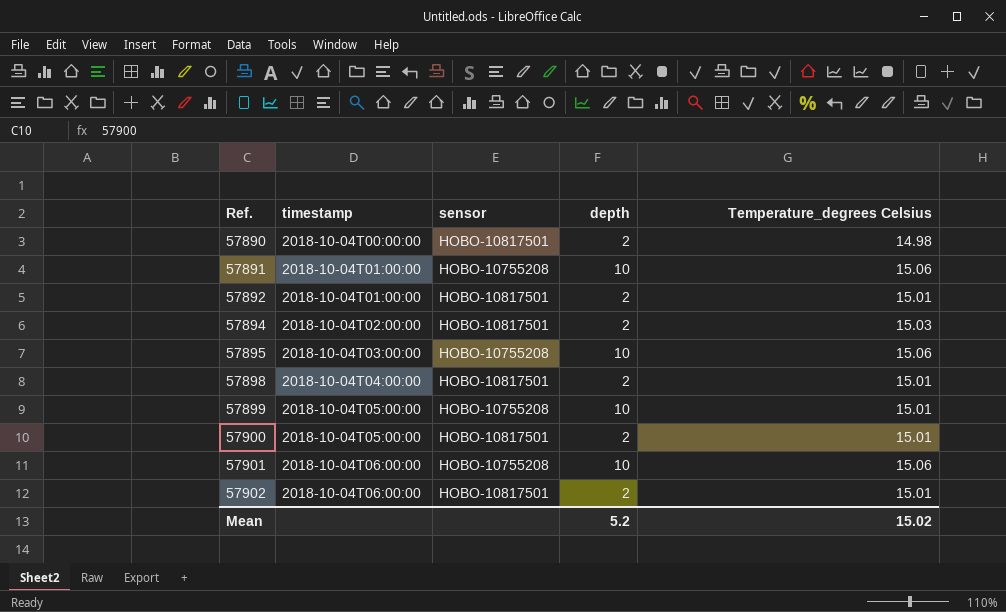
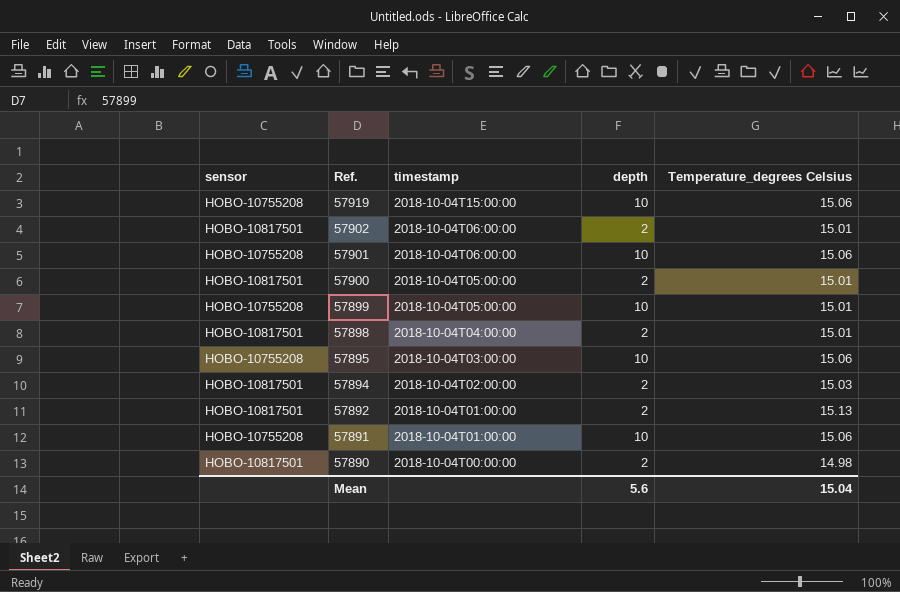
row order: Ref. ascending -> Ref. descending
column sensor | position: 3 -> 1
row 57919: none -> HOBO-10755208 | 2018-10-04T15:00:00 | 10 | 15.06
57892 | Temperature_degrees Celsius: 15.01 -> 15.13
Mean | depth: 5.2 -> 5.6
Mean | Temperature_degrees Celsius: 15.02 -> 15.04

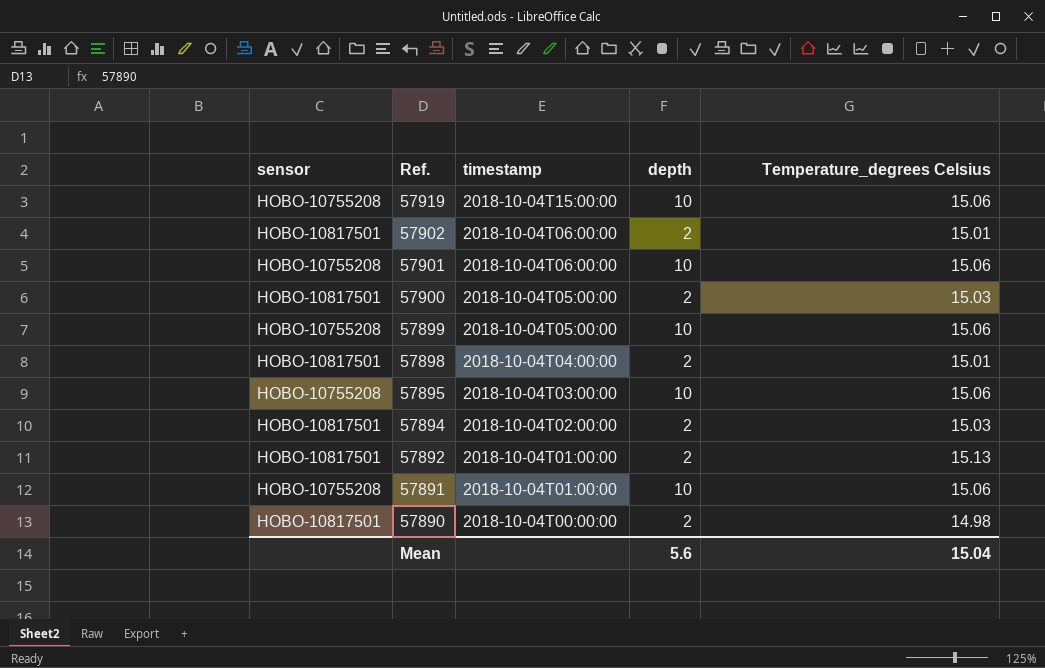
57900 | Temperature_degrees Celsius: 15.01 -> 15.03
57899 | Temperature_degrees Celsius: 15.01 -> 15.06

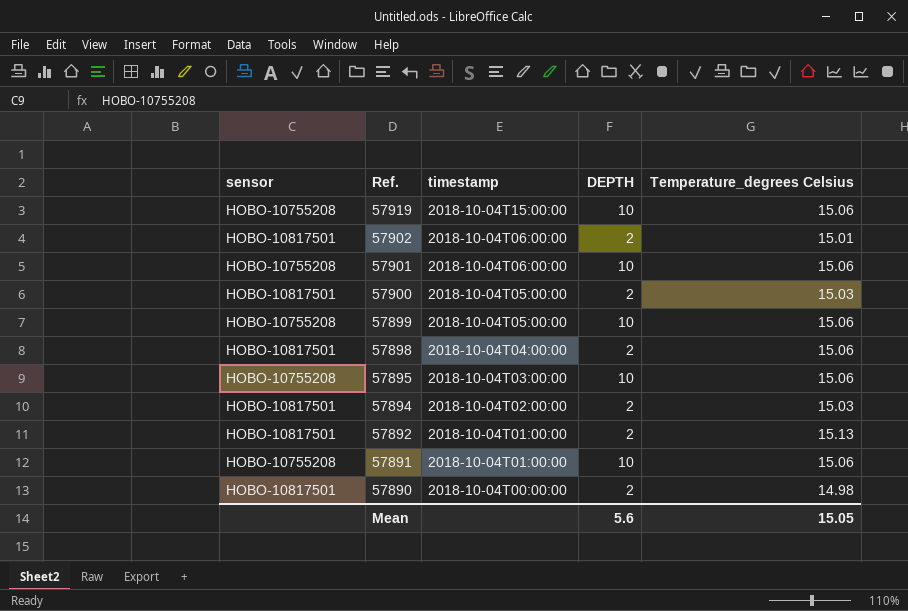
column name: depth -> DEPTH
57898 | Temperature_degrees Celsius: 15.01 -> 15.06
Mean | Temperature_degrees Celsius: 15.04 -> 15.05

